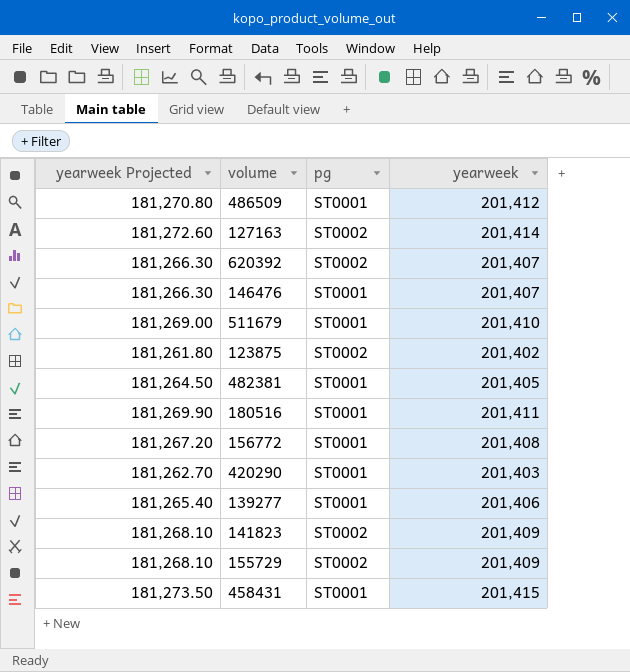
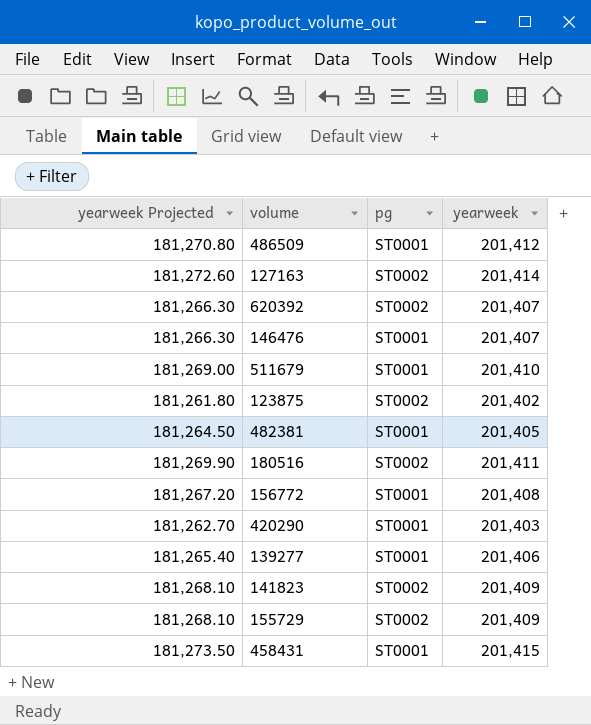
180516 | pg: ST0001 -> ST0002

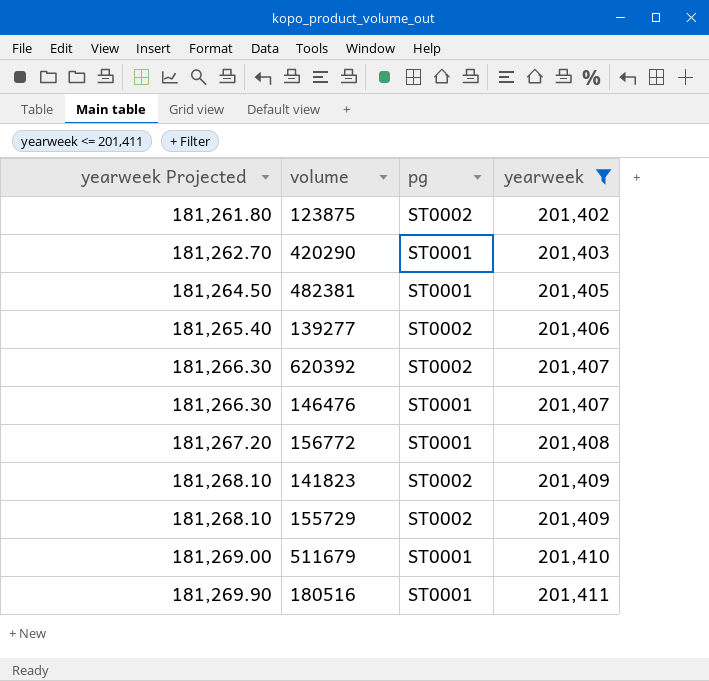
filter: none -> yearweek <= 201,411
row order: none -> yearweek Projected ascending
139277 | pg: ST0001 -> ST0002
180516 | pg: ST0002 -> ST0001

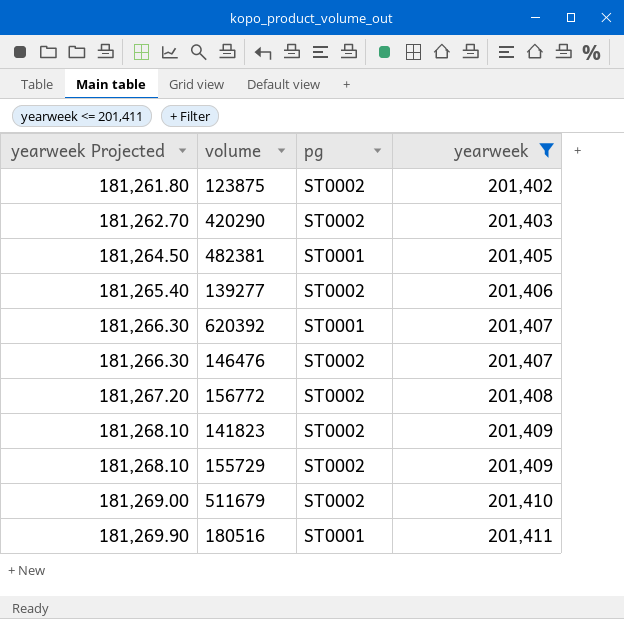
420290 | pg: ST0001 -> ST0002
620392 | pg: ST0002 -> ST0001
146476 | pg: ST0001 -> ST0002
156772 | pg: ST0001 -> ST0002
511679 | pg: ST0001 -> ST0002

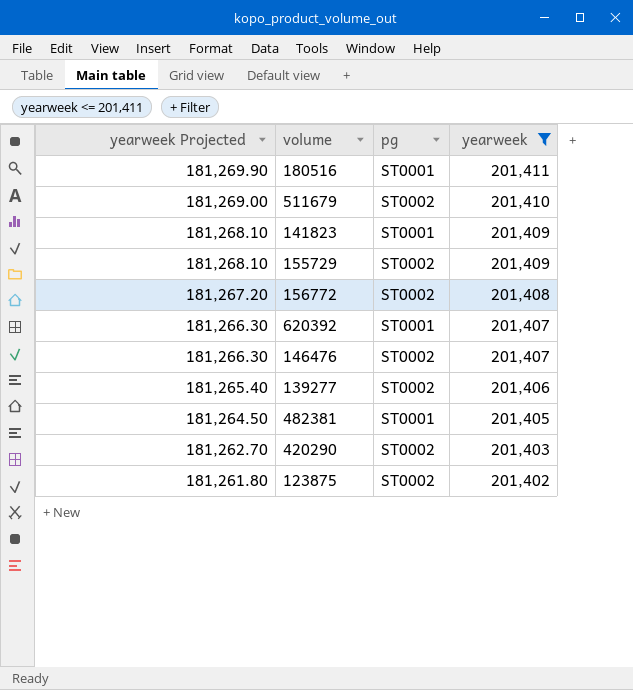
row order: yearweek Projected ascending -> yearweek Projected descending
141823 | pg: ST0002 -> ST0001

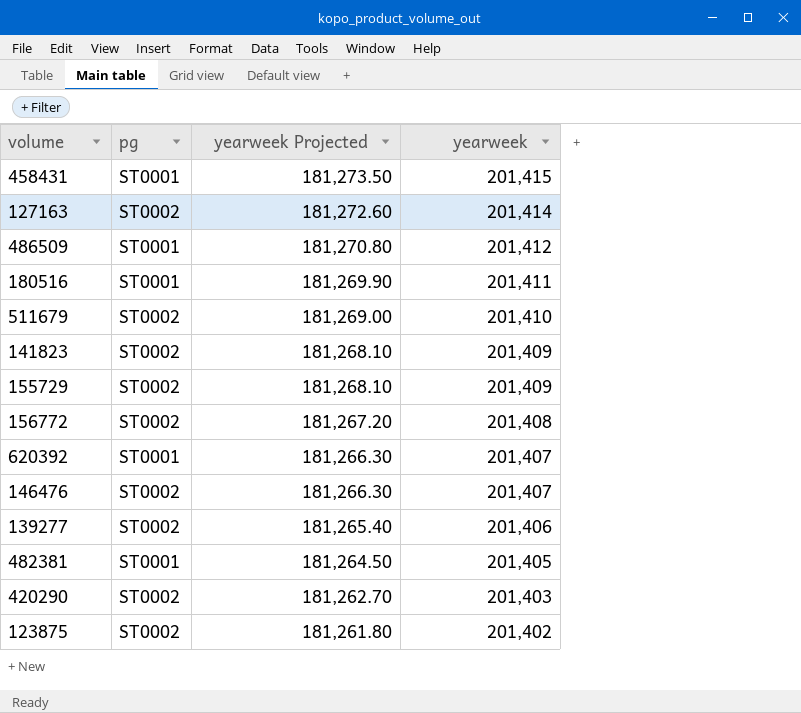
filter: yearweek <= 201,411 -> none
column yearweek Projected | position: 1 -> 3
141823 | pg: ST0001 -> ST0002

